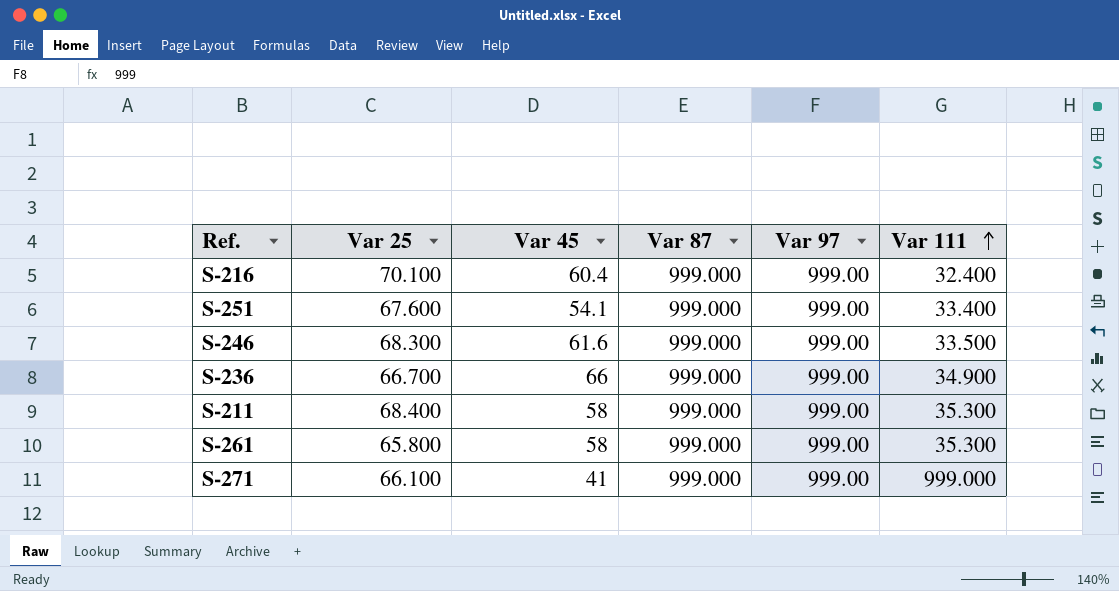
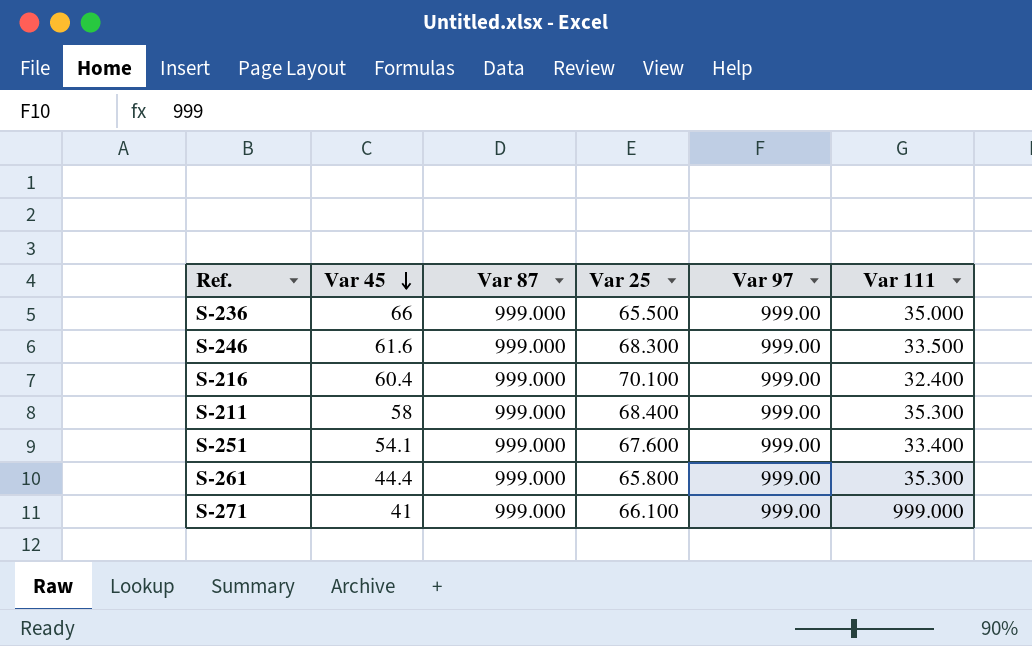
row order: Var 111 ascending -> Var 45 descending
column Var 25 | position: 2 -> 4
S-236 | Var 25: 66.700 -> 65.500
S-236 | Var 111: 34.900 -> 35.000
S-261 | Var 45: 58 -> 44.4

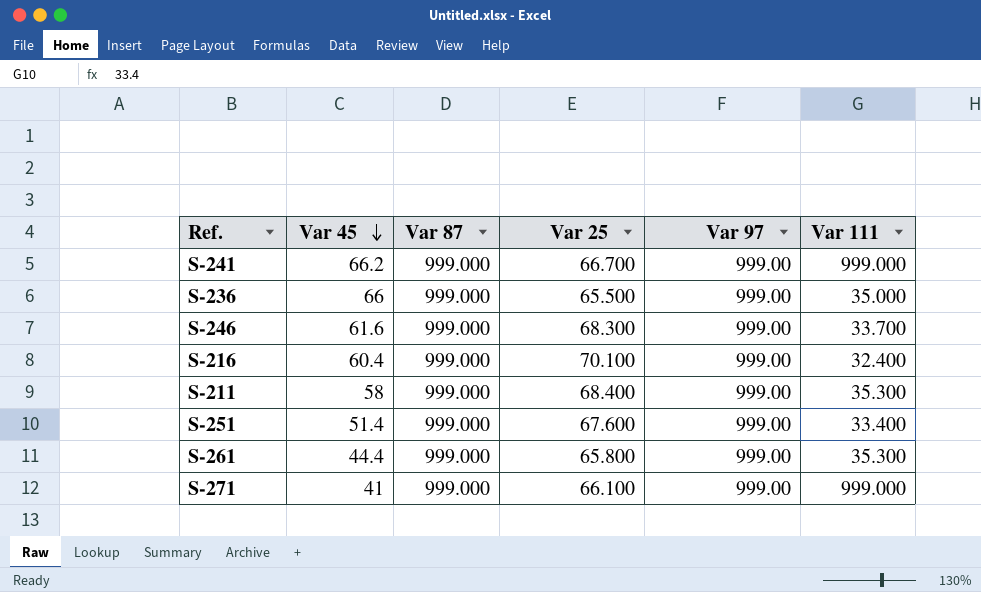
row S-241: none -> 66.2 | 999.000 | 66.700 | 999.00 | 999.000
S-246 | Var 111: 33.500 -> 33.700
S-251 | Var 45: 54.1 -> 51.4

